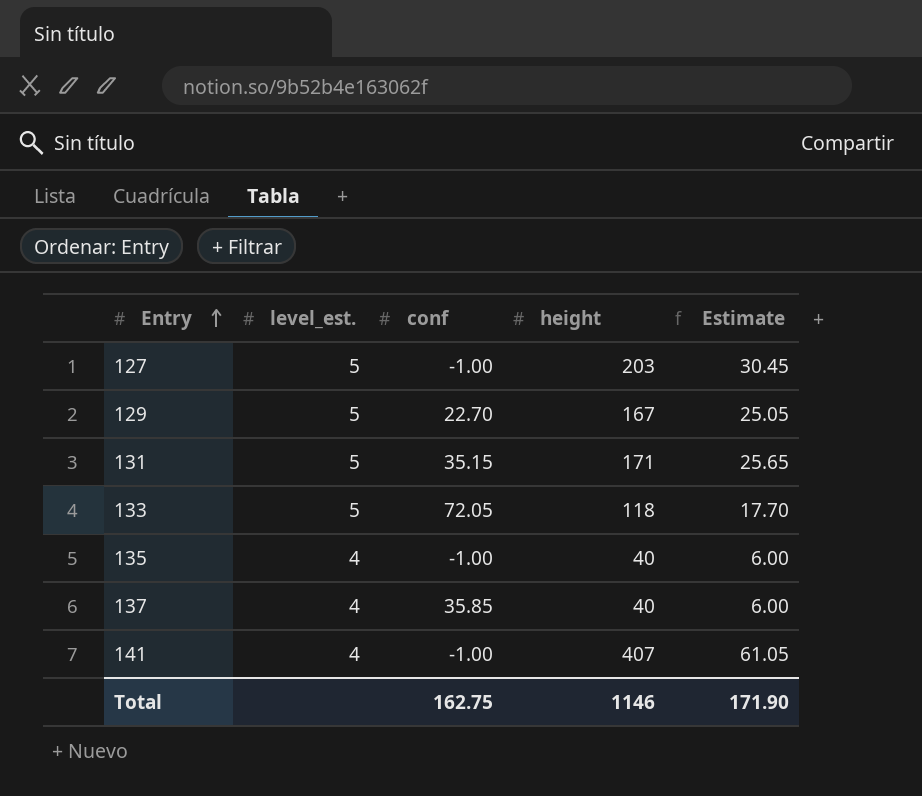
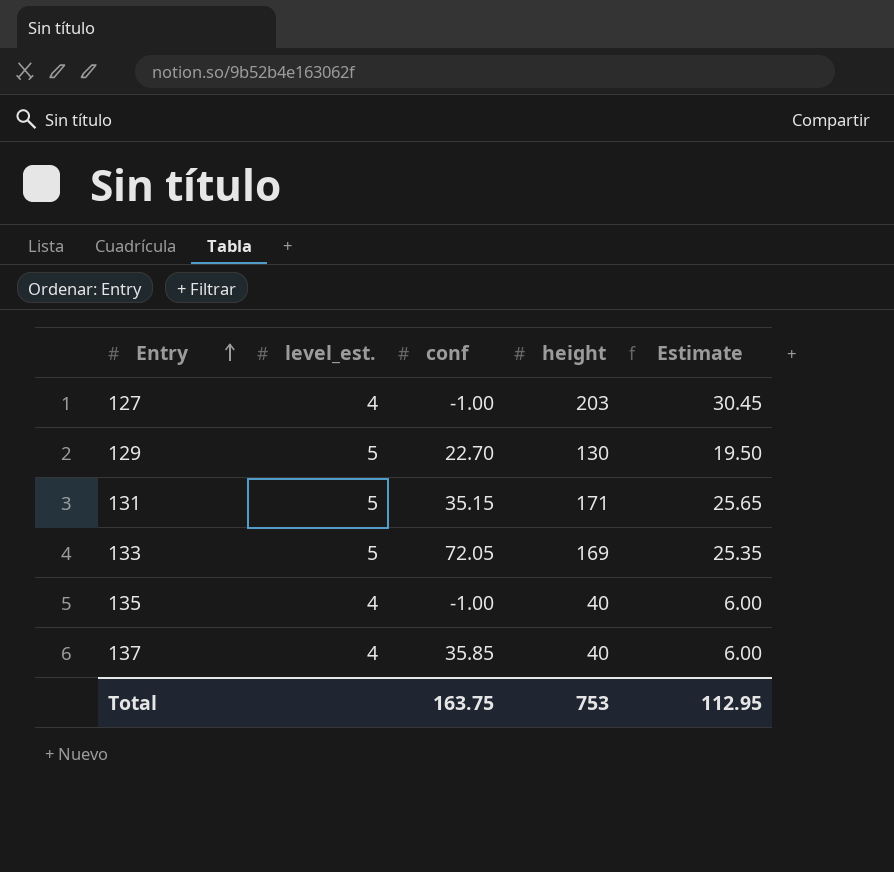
row 141: 4 | -1.00 | 407 | 61.05 -> none
127 | level_est.: 5 -> 4
129 | height: 167 -> 130
129 | Estimate: 25.05 -> 19.50
133 | height: 118 -> 169
133 | Estimate: 17.70 -> 25.35
Total | conf: 162.75 -> 163.75
Total | height: 1146 -> 753
Total | Estimate: 171.90 -> 112.95

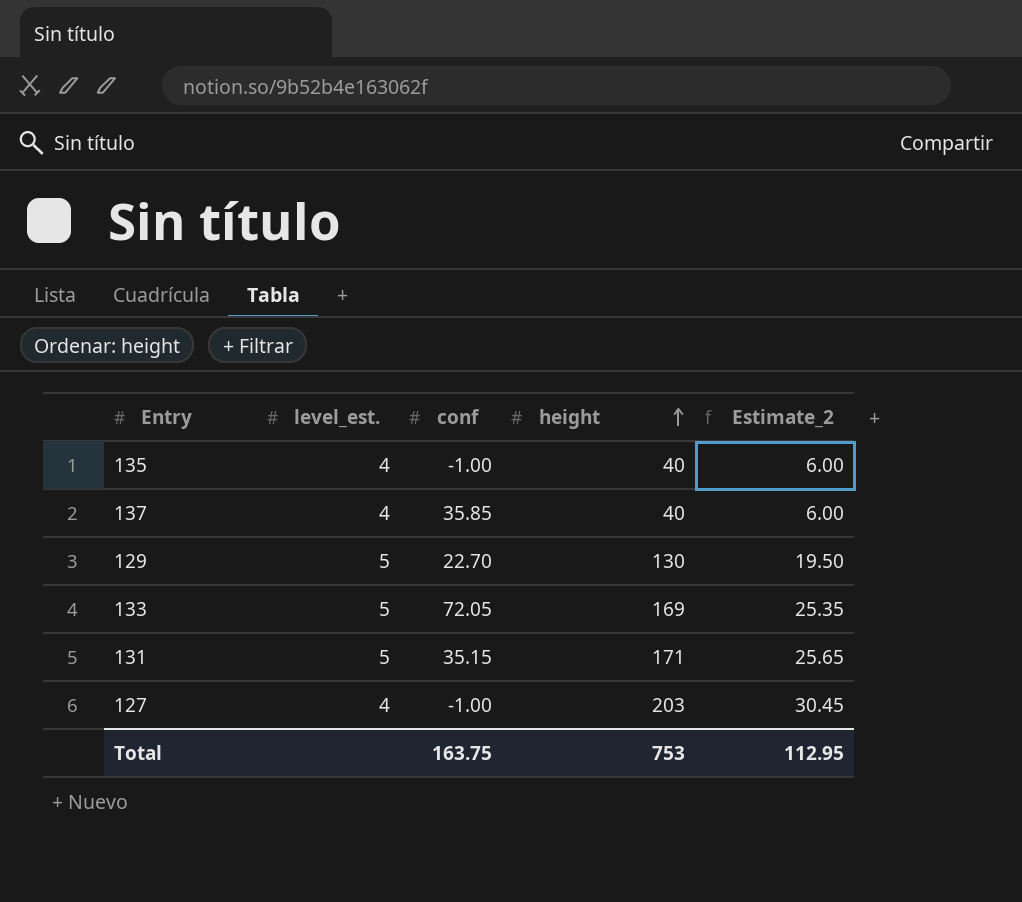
row order: Entry ascending -> height ascending
column name: Estimate -> Estimate_2

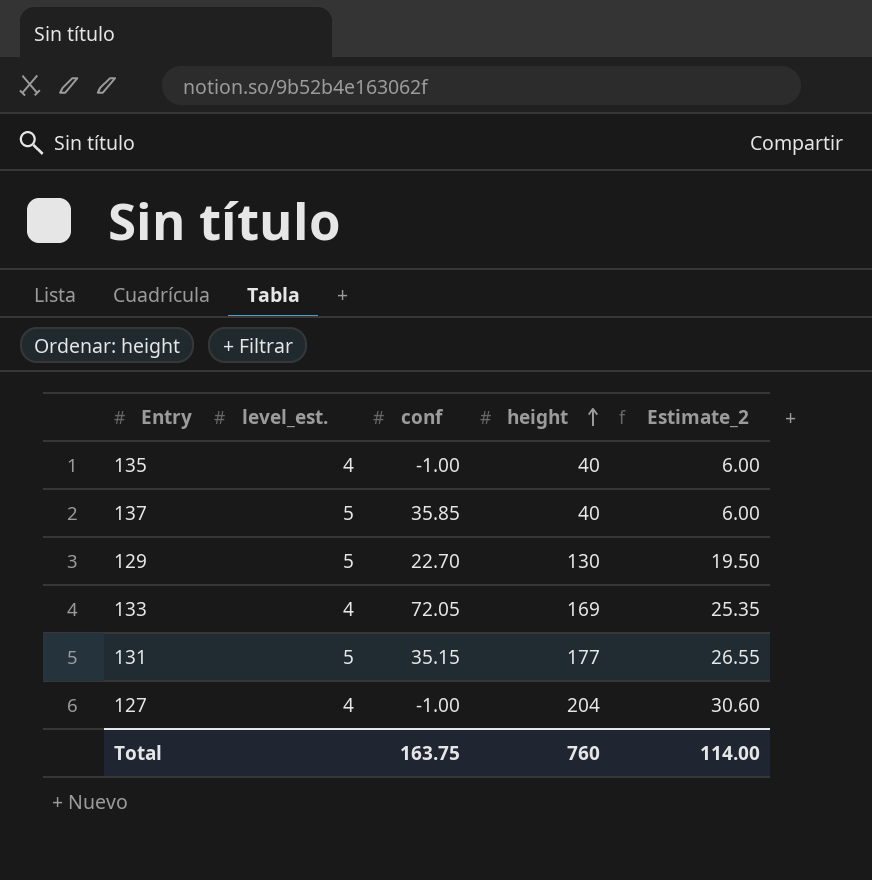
137 | level_est.: 4 -> 5
133 | level_est.: 5 -> 4
131 | height: 171 -> 177
131 | Estimate_2: 25.65 -> 26.55
127 | height: 203 -> 204
127 | Estimate_2: 30.45 -> 30.60
Total | height: 753 -> 760
Total | Estimate_2: 112.95 -> 114.00

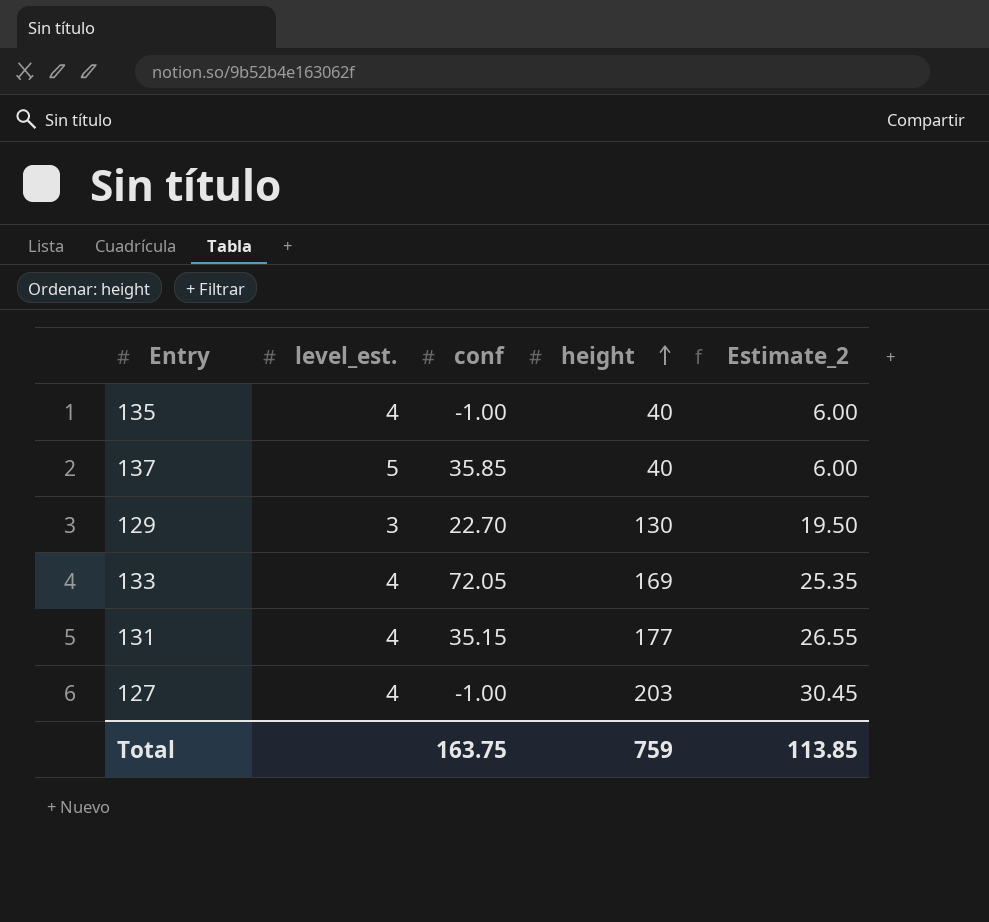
129 | level_est.: 5 -> 3
131 | level_est.: 5 -> 4
127 | height: 204 -> 203
127 | Estimate_2: 30.60 -> 30.45
Total | height: 760 -> 759
Total | Estimate_2: 114.00 -> 113.85

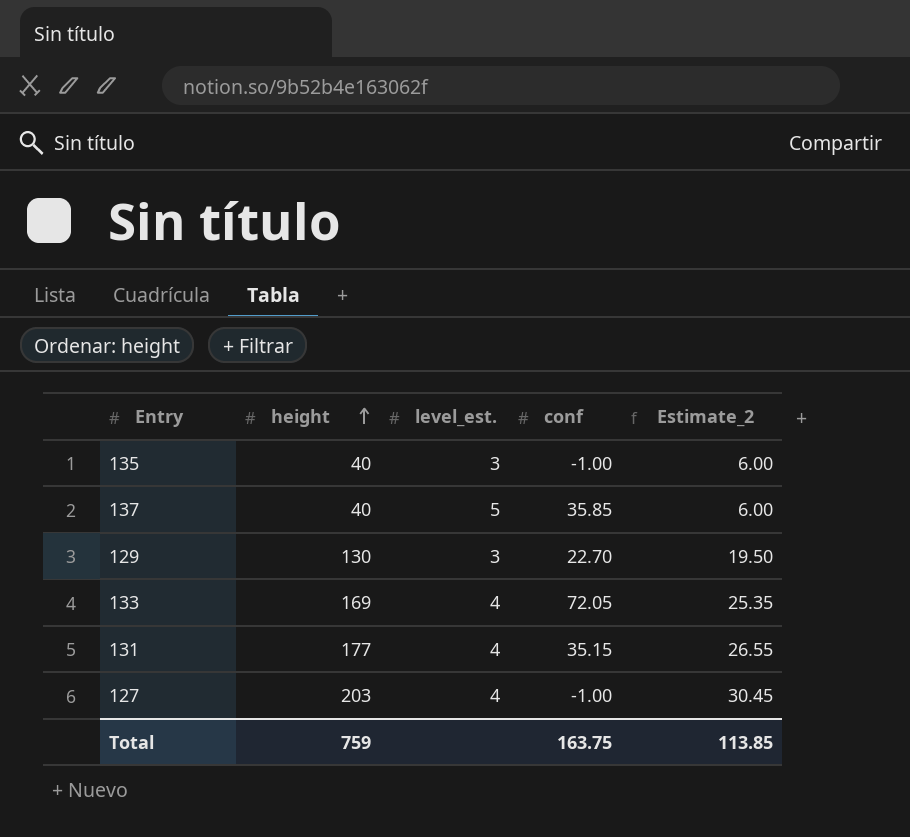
column height | position: 4 -> 2
135 | level_est.: 4 -> 3

